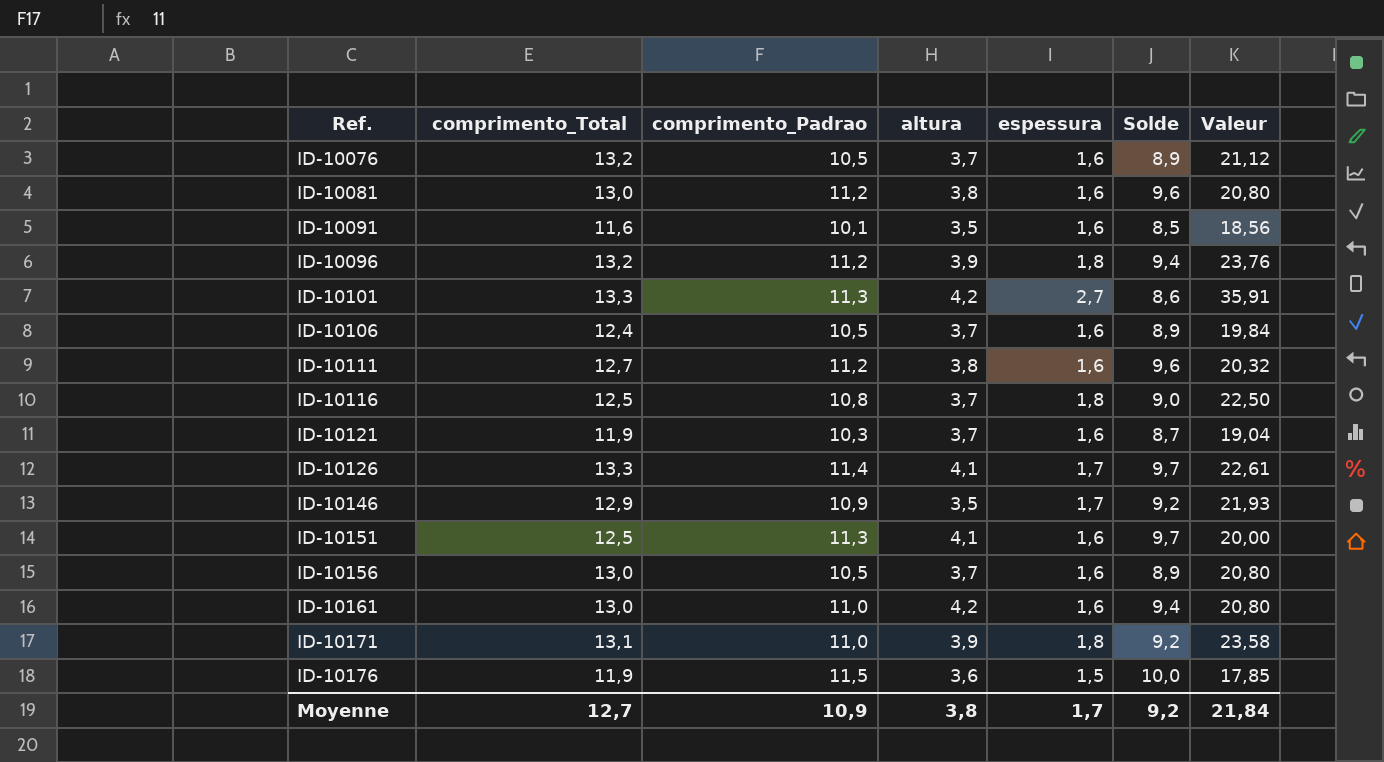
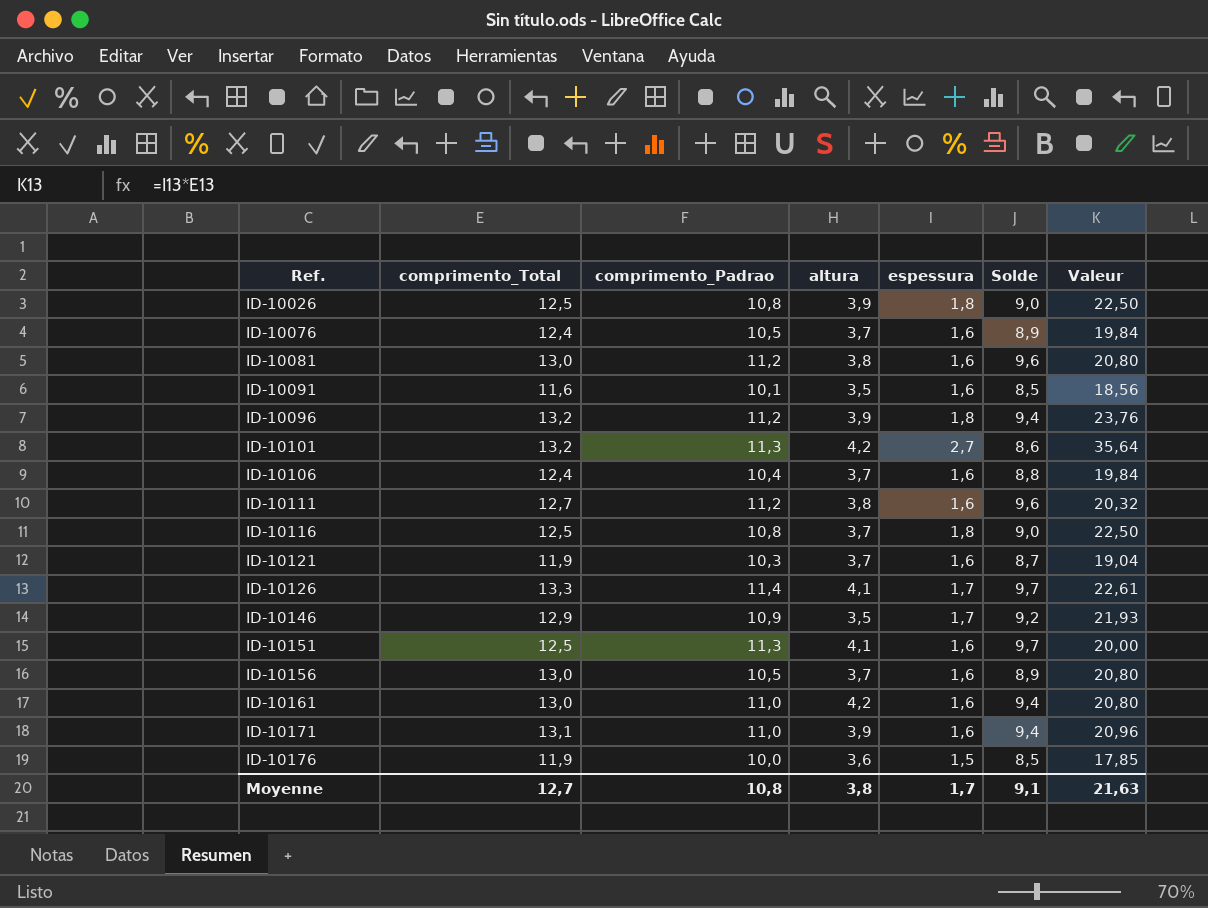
row ID-10026: none -> 12,5 | 10,8 | 3,9 | 1,8 | 9,0 | 22,50
ID-10076 | comprimento_Total: 13,2 -> 12,4
ID-10076 | Valeur: 21,12 -> 19,84
ID-10101 | comprimento_Total: 13,3 -> 13,2
ID-10101 | Valeur: 35,91 -> 35,64
ID-10106 | comprimento_Padrao: 10,5 -> 10,4
ID-10106 | Solde: 8,9 -> 8,8
ID-10171 | espessura: 1,8 -> 1,6
ID-10171 | Solde: 9,2 -> 9,4
ID-10171 | Valeur: 23,58 -> 20,96
ID-10176 | comprimento_Padrao: 11,5 -> 10,0
ID-10176 | Solde: 10,0 -> 8,5
Moyenne | comprimento_Padrao: 10,9 -> 10,8
Moyenne | Solde: 9,2 -> 9,1
Moyenne | Valeur: 21,84 -> 21,63

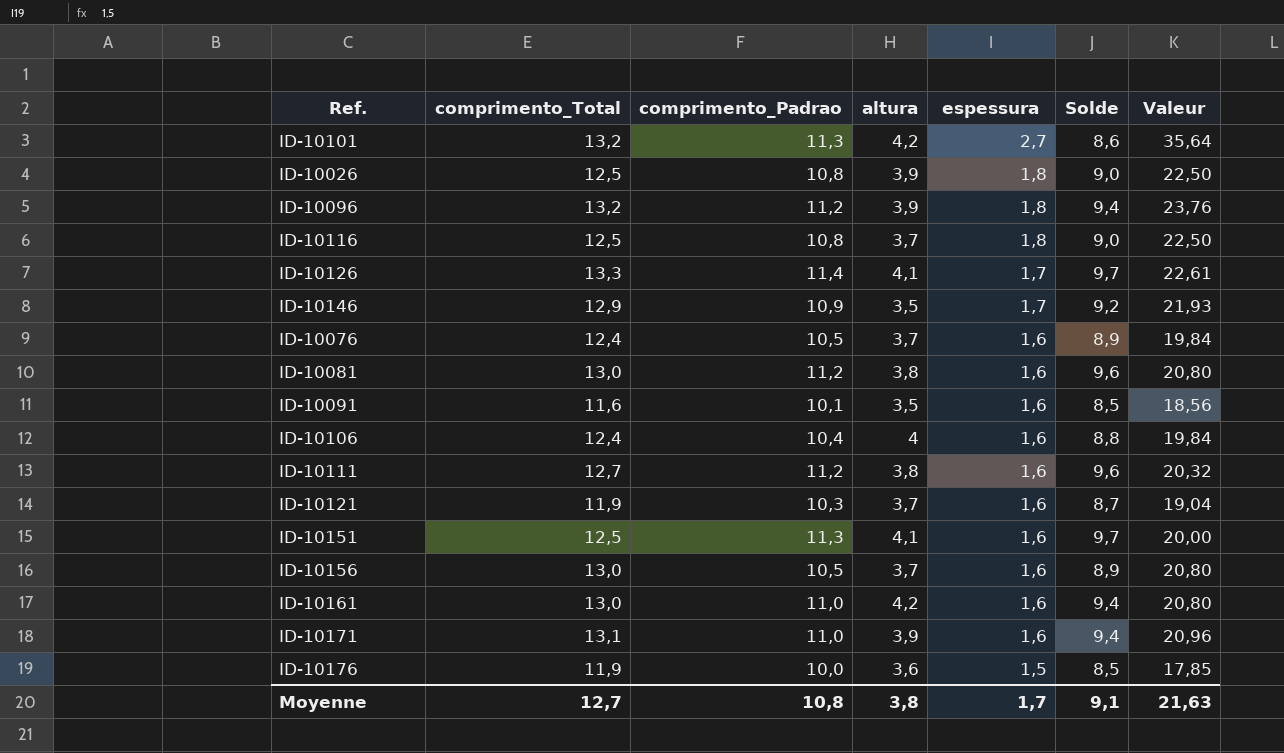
row order: Ref. ascending -> espessura descending
ID-10106 | altura: 3,7 -> 4

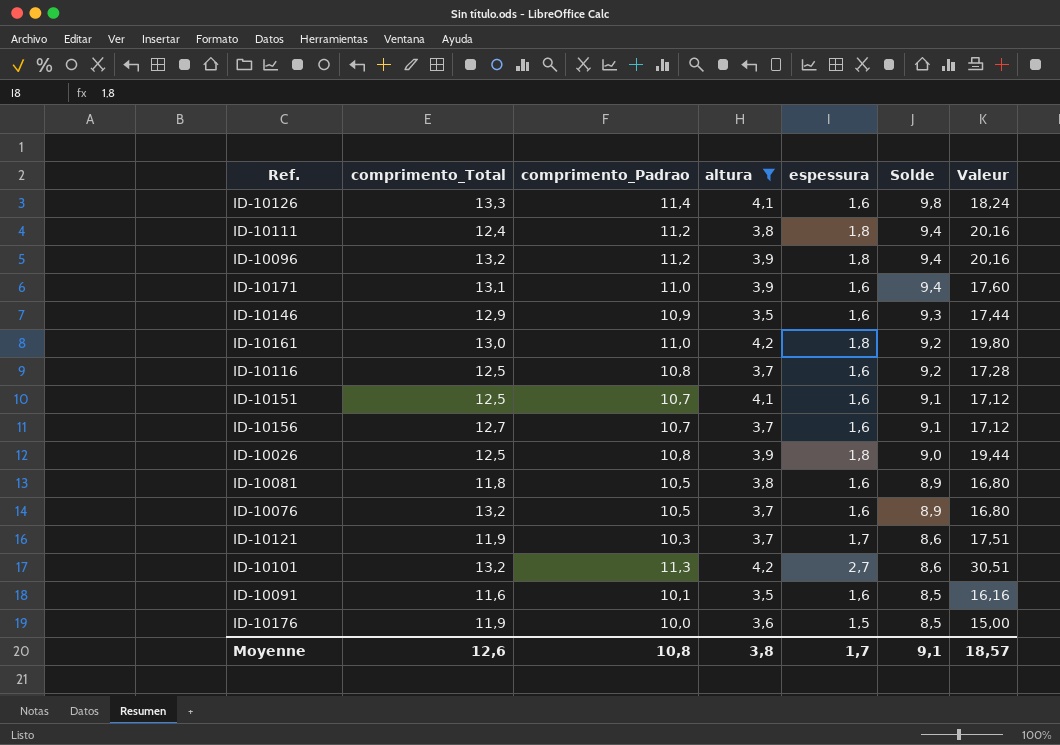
filter: none -> altura != 4
row order: espessura descending -> Solde descending
column Valeur | formula: [comprimento_Total] * [espessura] -> [comprimento_Padrao] * [espessura]
ID-10126 | espessura: 1,7 -> 1,6
ID-10126 | Solde: 9,7 -> 9,8
ID-10111 | comprimento_Total: 12,7 -> 12,4
ID-10111 | espessura: 1,6 -> 1,8
ID-10111 | Solde: 9,6 -> 9,4
ID-10146 | espessura: 1,7 -> 1,6
ID-10146 | Solde: 9,2 -> 9,3
ID-10161 | espessura: 1,6 -> 1,8
ID-10161 | Solde: 9,4 -> 9,2
ID-10116 | espessura: 1,8 -> 1,6
ID-10116 | Solde: 9,0 -> 9,2
ID-10151 | comprimento_Padrao: 11,3 -> 10,7
ID-10151 | Solde: 9,7 -> 9,1
ID-10156 | comprimento_Total: 13,0 -> 12,7
ID-10156 | comprimento_Padrao: 10,5 -> 10,7
ID-10156 | Solde: 8,9 -> 9,1
ID-10081 | comprimento_Total: 13,0 -> 11,8
ID-10081 | comprimento_Padrao: 11,2 -> 10,5
ID-10081 | Solde: 9,6 -> 8,9
ID-10076 | comprimento_Total: 12,4 -> 13,2
ID-10121 | espessura: 1,6 -> 1,7
ID-10121 | Solde: 8,7 -> 8,6
Moyenne | comprimento_Total: 12,7 -> 12,6
Moyenne | Valeur: 21,63 -> 18,57

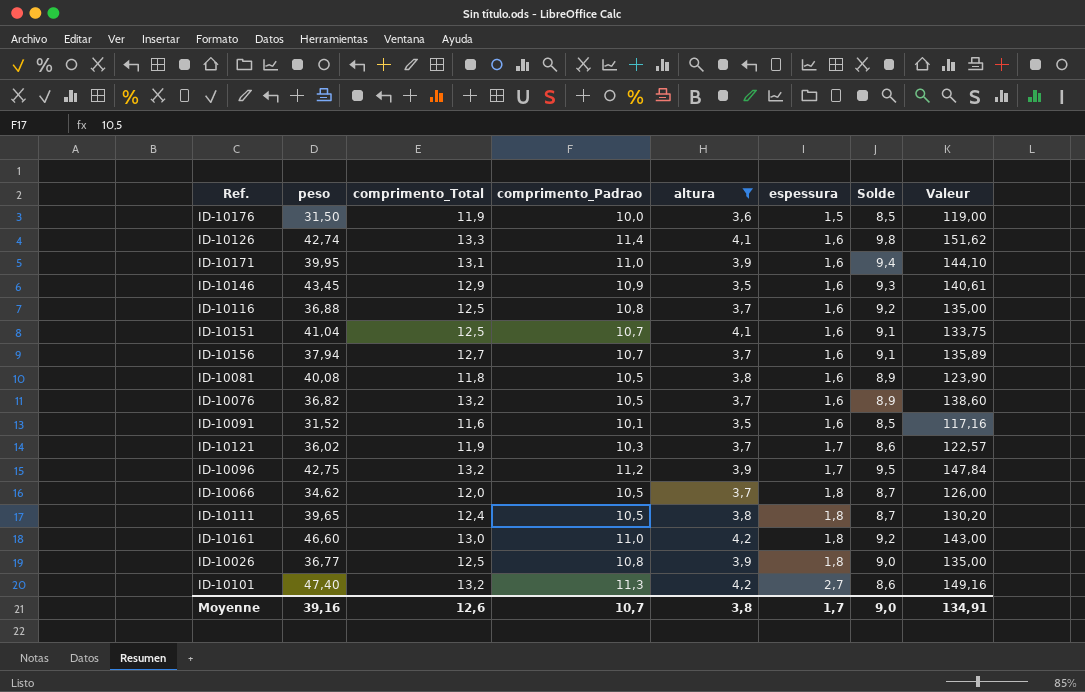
row order: Solde descending -> espessura ascending
column peso | position: none -> 2
column Valeur | formula: [comprimento_Padrao] * [espessura] -> [comprimento_Total] * [comprimento_Padrao]
ID-10096 | espessura: 1,8 -> 1,7
ID-10096 | Solde: 9,4 -> 9,5
row ID-10066: none -> 34,62 | 12,0 | 10,5 | 3,7 | 1,8 | 8,7 | 126,00
ID-10111 | comprimento_Padrao: 11,2 -> 10,5
ID-10111 | Solde: 9,4 -> 8,7
Moyenne | comprimento_Padrao: 10,8 -> 10,7
Moyenne | Solde: 9,1 -> 9,0
Moyenne | Valeur: 18,57 -> 134,91

